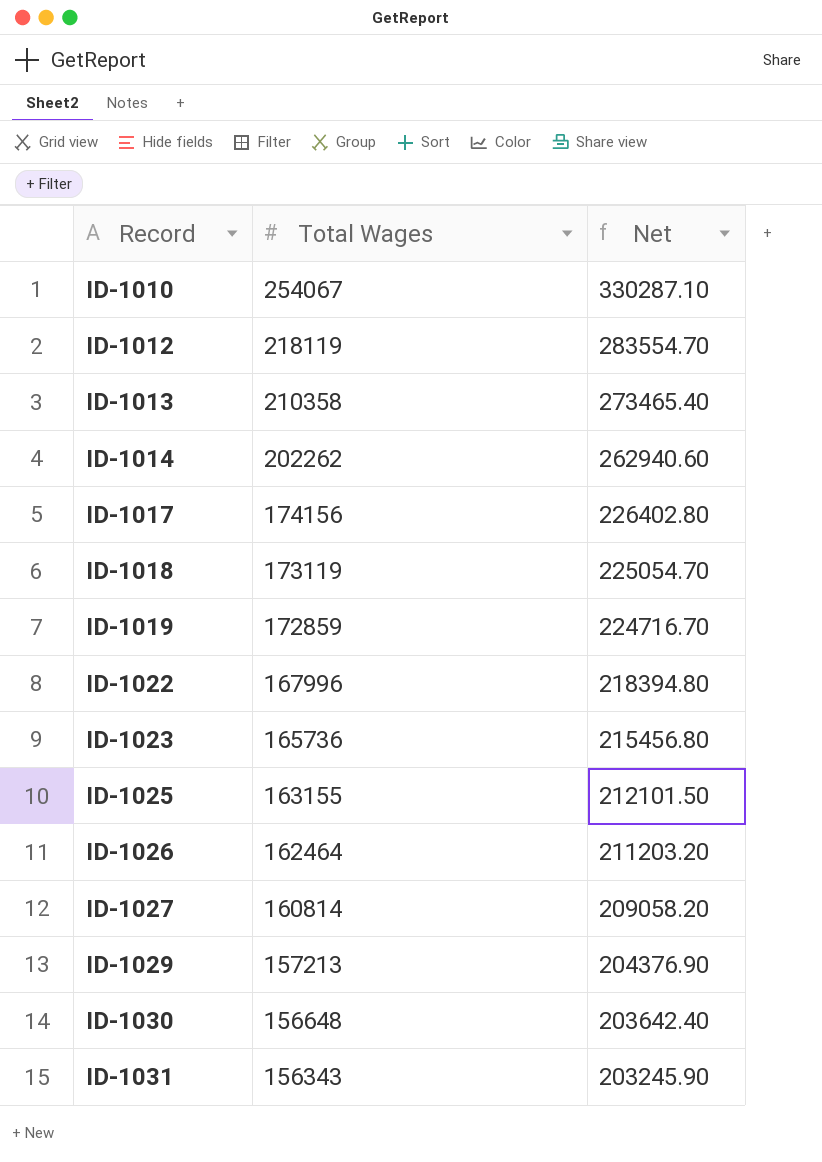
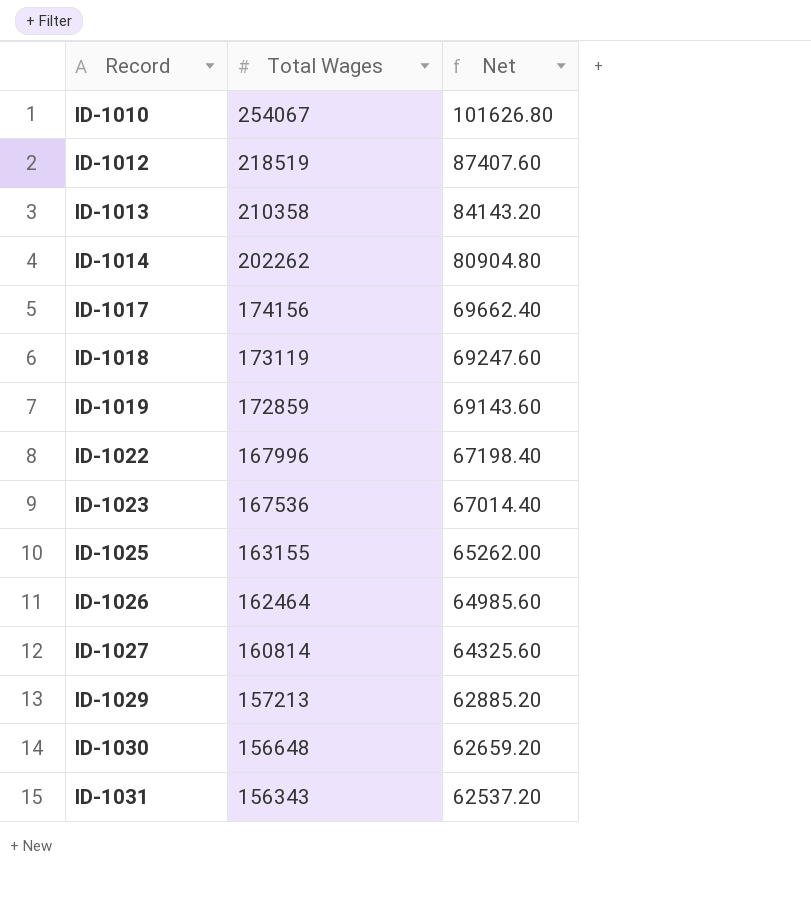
column Net | formula: [Total Wages] * 1.3 -> [Total Wages] * 0.4
ID-1012 | Total Wages: 218119 -> 218519
ID-1023 | Total Wages: 165736 -> 167536

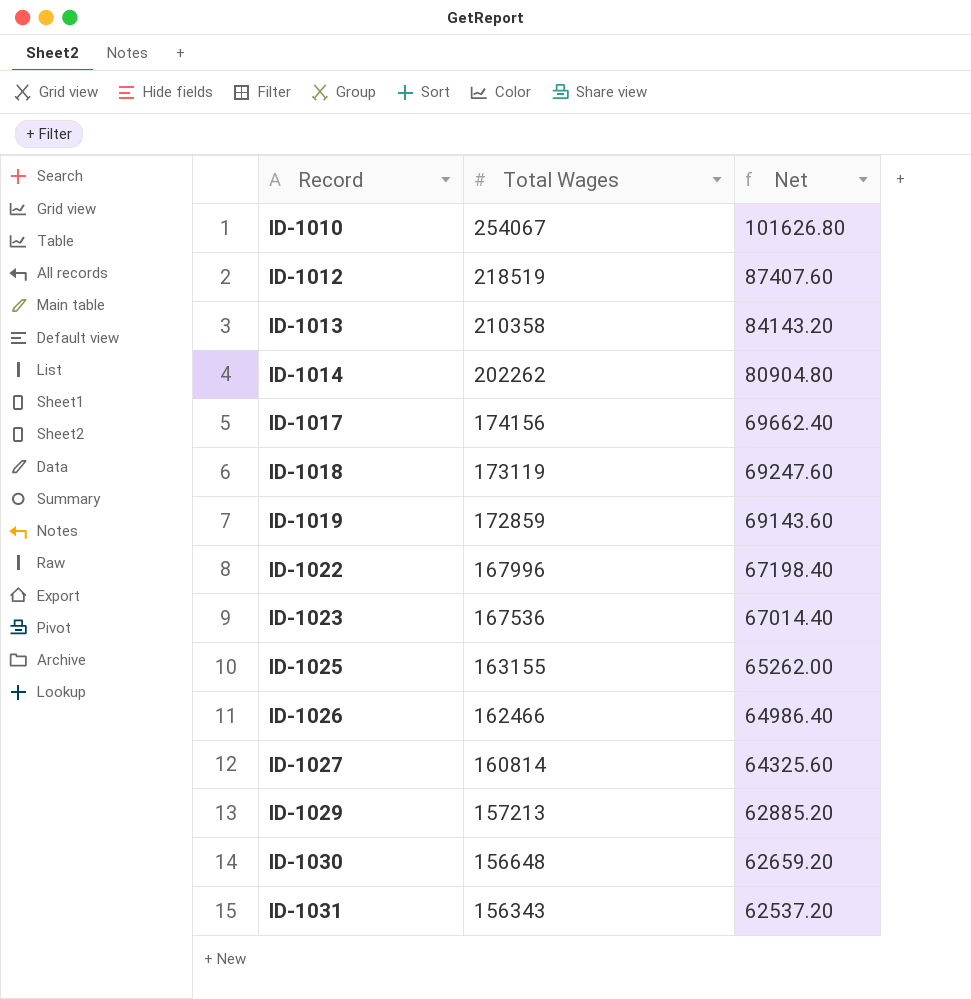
ID-1026 | Total Wages: 162464 -> 162466
ID-1026 | Net: 64985.60 -> 64986.40

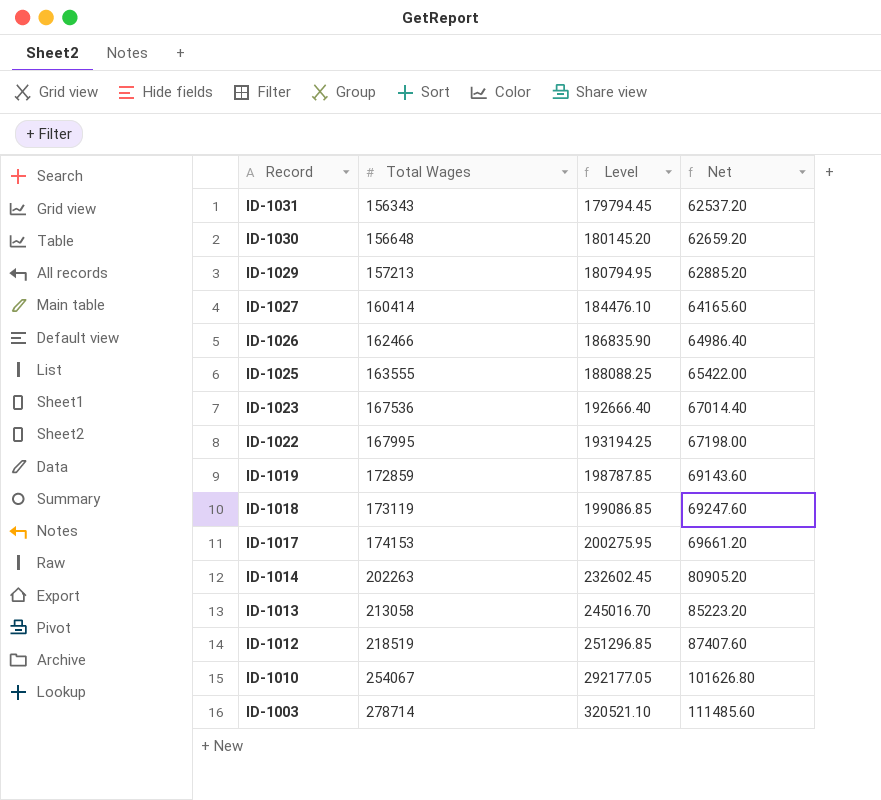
row order: Record ascending -> Record descending
column Level | formula: none -> [Total Wages] * 1.15
ID-1027 | Total Wages: 160814 -> 160414
ID-1027 | Net: 64325.60 -> 64165.60
ID-1025 | Total Wages: 163155 -> 163555
ID-1025 | Net: 65262.00 -> 65422.00
ID-1022 | Total Wages: 167996 -> 167995
ID-1022 | Net: 67198.40 -> 67198.00
ID-1017 | Total Wages: 174156 -> 174153
ID-1017 | Net: 69662.40 -> 69661.20
ID-1014 | Total Wages: 202262 -> 202263
ID-1014 | Net: 80904.80 -> 80905.20
ID-1013 | Total Wages: 210358 -> 213058
ID-1013 | Net: 84143.20 -> 85223.20
row ID-1003: none -> 278714 | 320521.10 | 111485.60

